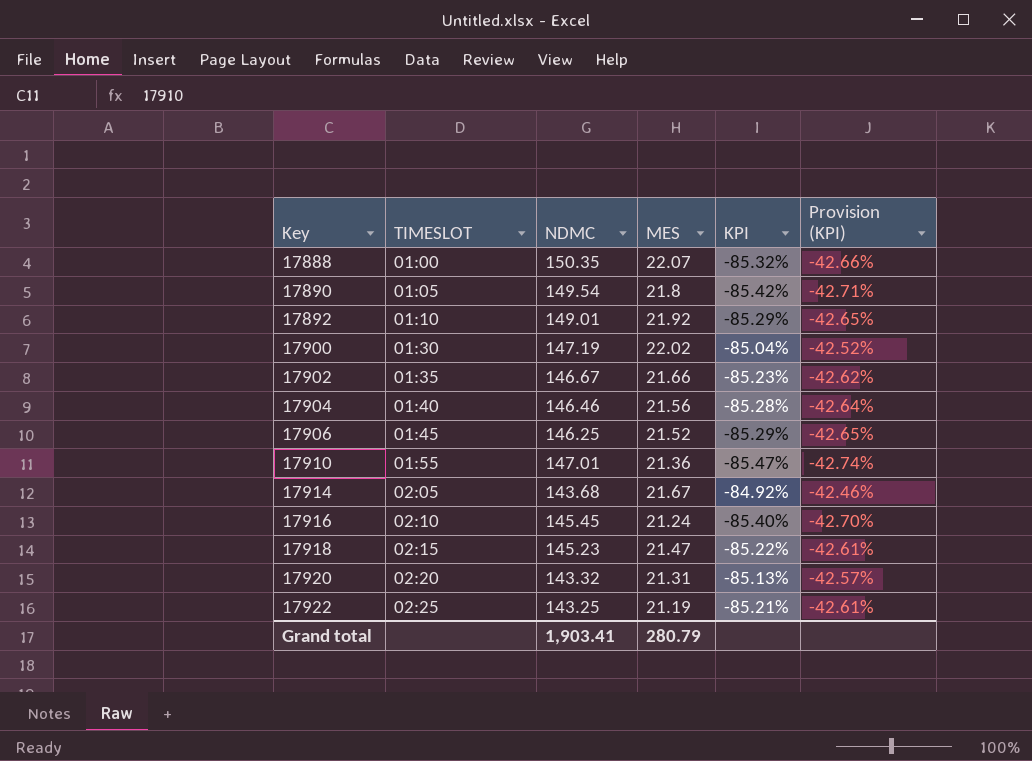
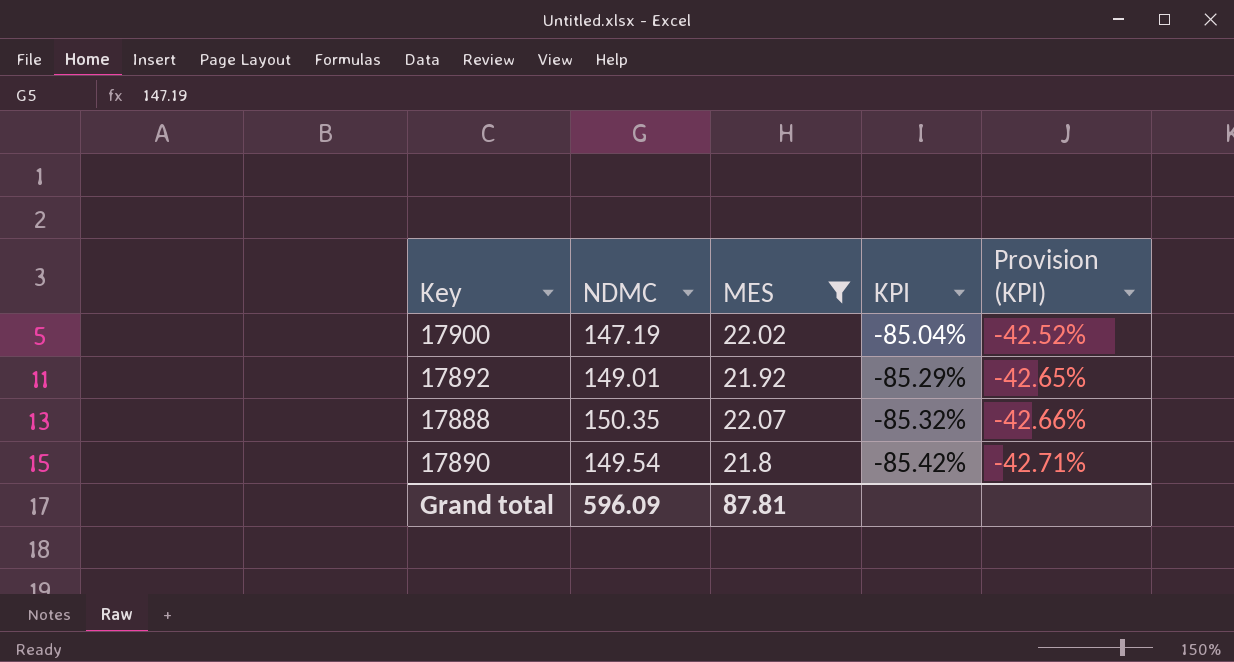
filter: none -> MES >= 21.8
row order: Key ascending -> KPI descending
column TIMESLOT | position: 2 -> none
Grand total | NDMC: 1,903.41 -> 596.09
Grand total | MES: 280.79 -> 87.81

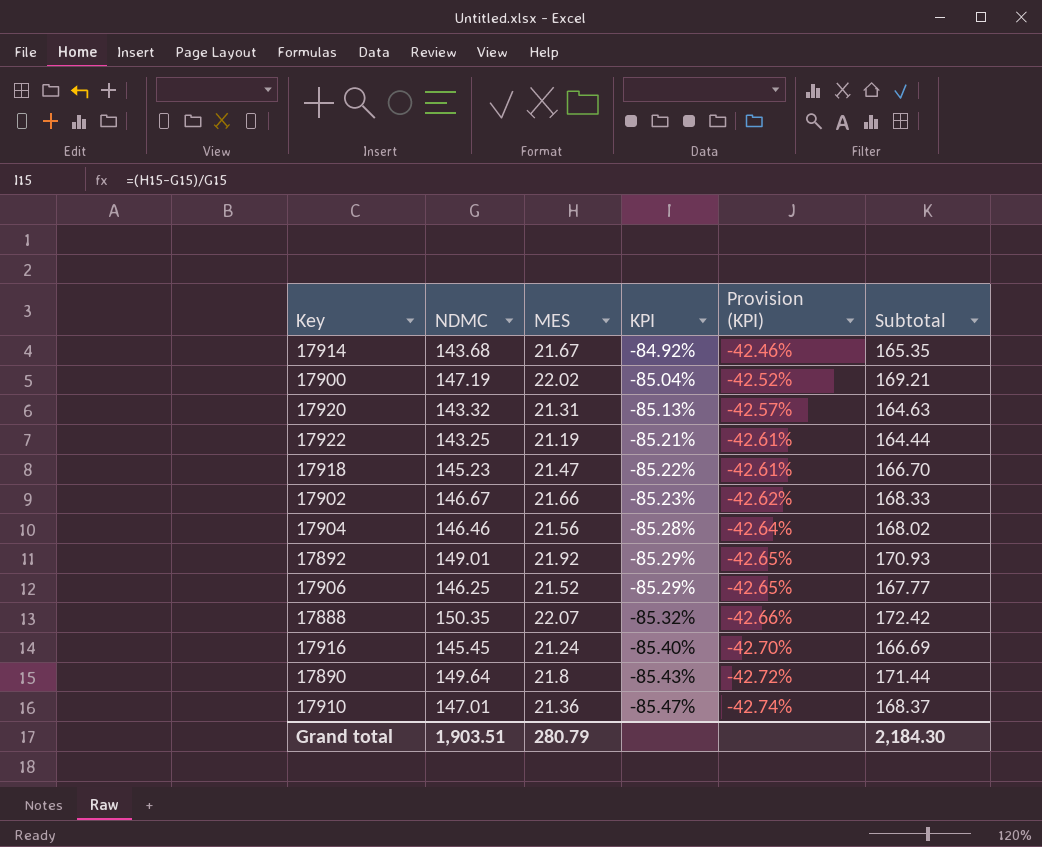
filter: MES >= 21.8 -> none
column Subtotal | formula: none -> [NDMC] + [MES]
17890 | NDMC: 149.54 -> 149.64
17890 | KPI: -85.42% -> -85.43%
17890 | Provision (KPI): -42.71% -> -42.72%
Grand total | NDMC: 596.09 -> 1,903.51
Grand total | MES: 87.81 -> 280.79

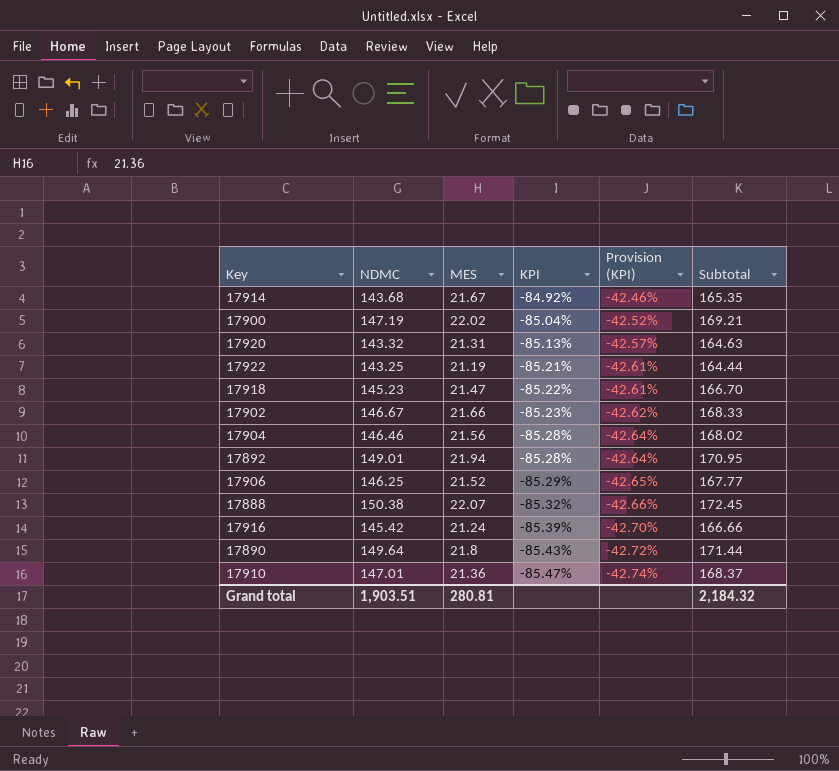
17892 | MES: 21.92 -> 21.94
17892 | KPI: -85.29% -> -85.28%
17892 | Provision (KPI): -42.65% -> -42.64%
17892 | Subtotal: 170.93 -> 170.95
17888 | NDMC: 150.35 -> 150.38
17888 | Subtotal: 172.42 -> 172.45
17916 | NDMC: 145.45 -> 145.42
17916 | KPI: -85.40% -> -85.39%
17916 | Subtotal: 166.69 -> 166.66
Grand total | MES: 280.79 -> 280.81
Grand total | Subtotal: 2,184.30 -> 2,184.32

